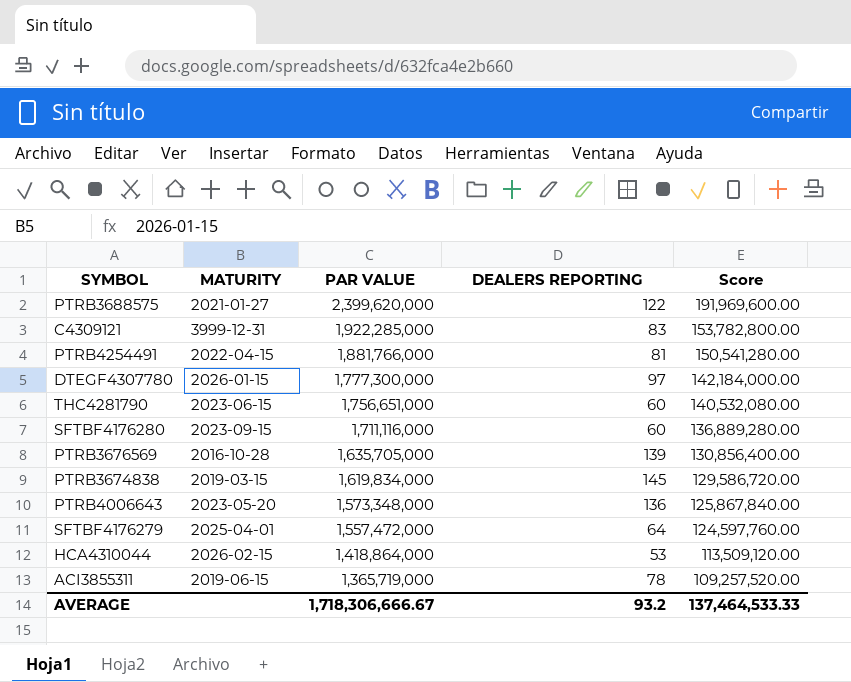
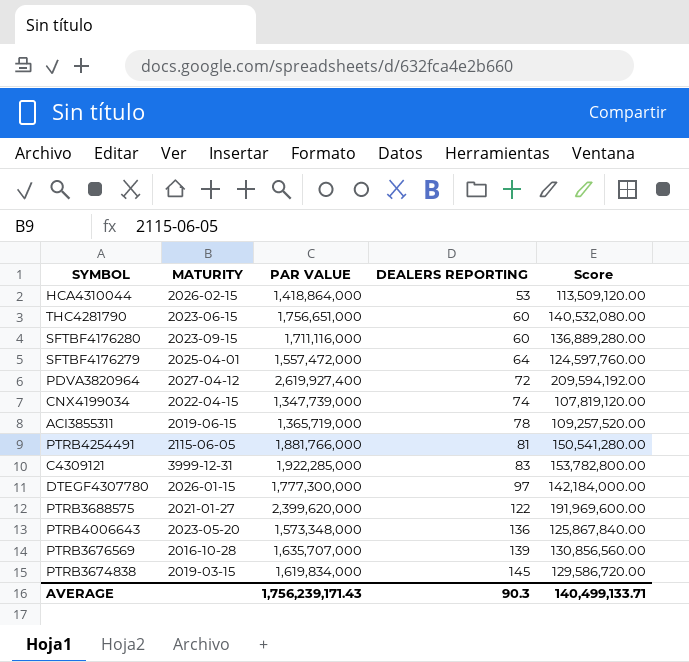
row order: PAR VALUE descending -> DEALERS REPORTING ascending
row PDVA3820964: none -> 2027-04-12 | 2,619,927,400 | 72 | 209,594,192.00
row CNX4199034: none -> 2022-04-15 | 1,347,739,000 | 74 | 107,819,120.00
PTRB4254491 | MATURITY: 2022-04-15 -> 2115-06-05
PTRB3676569 | PAR VALUE: 1,635,705,000 -> 1,635,707,000
PTRB3676569 | Score: 130,856,400.00 -> 130,856,560.00
AVERAGE | PAR VALUE: 1,718,306,666.67 -> 1,756,239,171.43
AVERAGE | DEALERS REPORTING: 93.2 -> 90.3
AVERAGE | Score: 137,464,533.33 -> 140,499,133.71

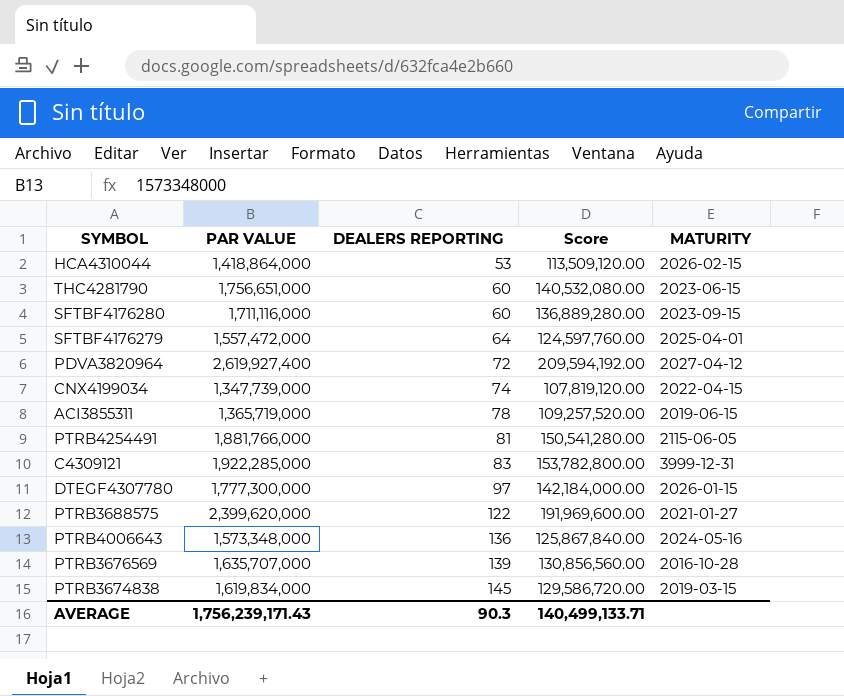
column MATURITY | position: 2 -> 5
PTRB4006643 | MATURITY: 2023-05-20 -> 2024-05-16

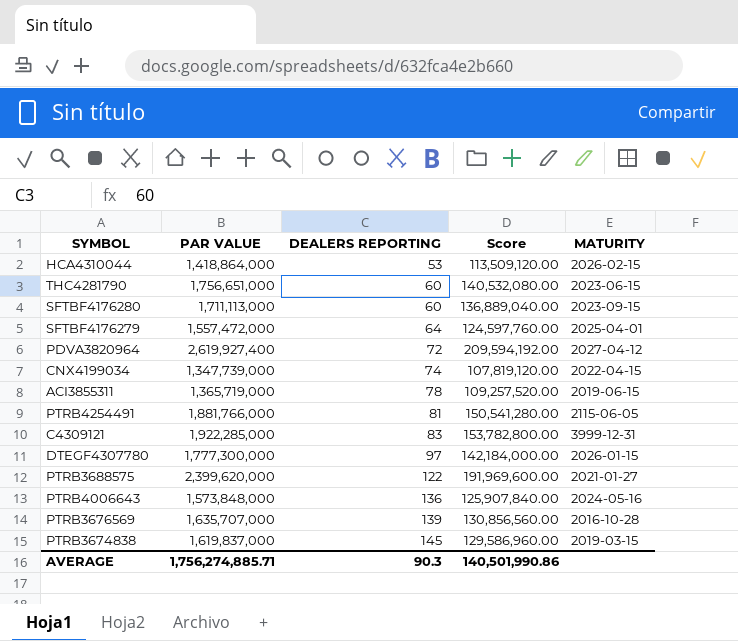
SFTBF4176280 | PAR VALUE: 1,711,116,000 -> 1,711,113,000
SFTBF4176280 | Score: 136,889,280.00 -> 136,889,040.00
PTRB4006643 | PAR VALUE: 1,573,348,000 -> 1,573,848,000
PTRB4006643 | Score: 125,867,840.00 -> 125,907,840.00
PTRB3674838 | PAR VALUE: 1,619,834,000 -> 1,619,837,000
PTRB3674838 | Score: 129,586,720.00 -> 129,586,960.00
AVERAGE | PAR VALUE: 1,756,239,171.43 -> 1,756,274,885.71
AVERAGE | Score: 140,499,133.71 -> 140,501,990.86

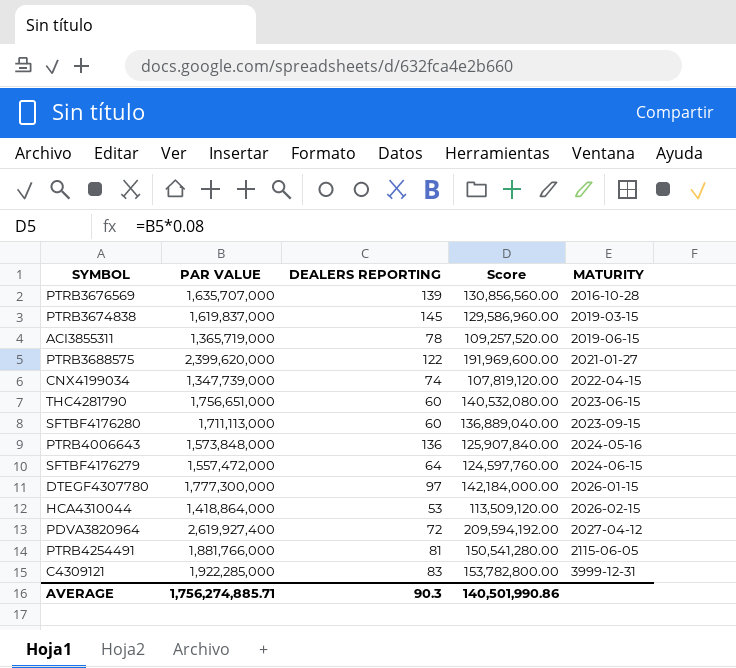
row order: DEALERS REPORTING ascending -> MATURITY ascending
SFTBF4176279 | MATURITY: 2025-04-01 -> 2024-06-15

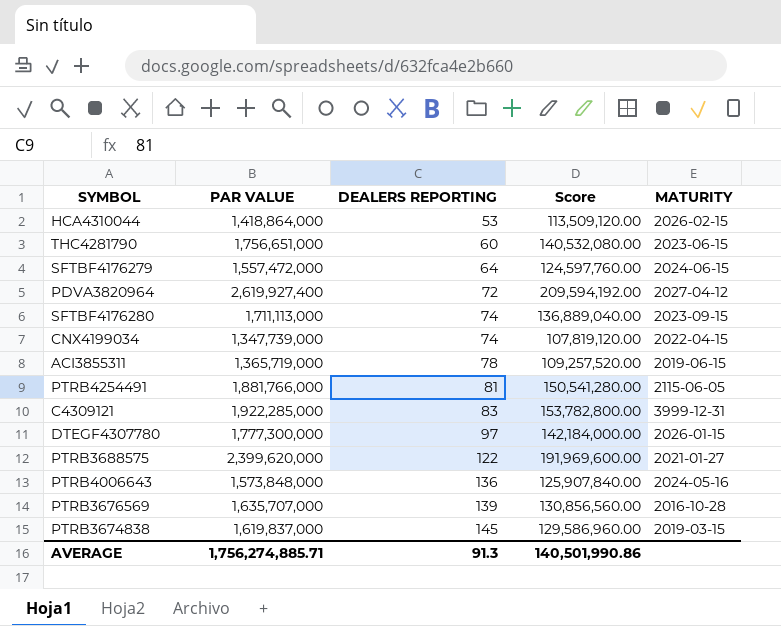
row order: MATURITY ascending -> DEALERS REPORTING ascending
SFTBF4176280 | DEALERS REPORTING: 60 -> 74
AVERAGE | DEALERS REPORTING: 90.3 -> 91.3

